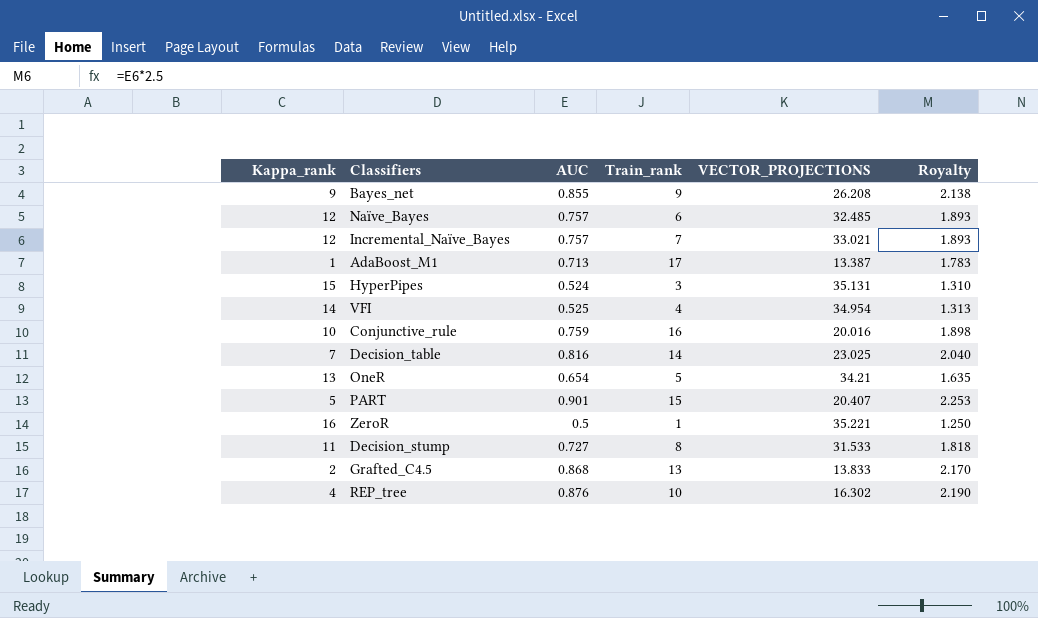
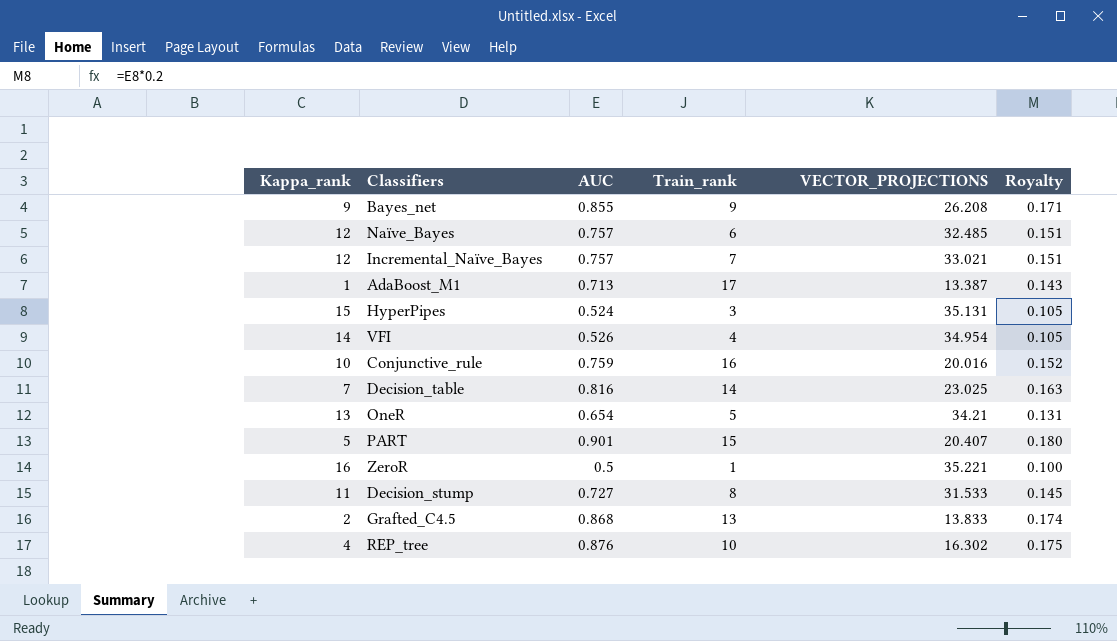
column Royalty | formula: [AUC] * 2.5 -> [AUC] * 0.2
VFI | AUC: 0.525 -> 0.526

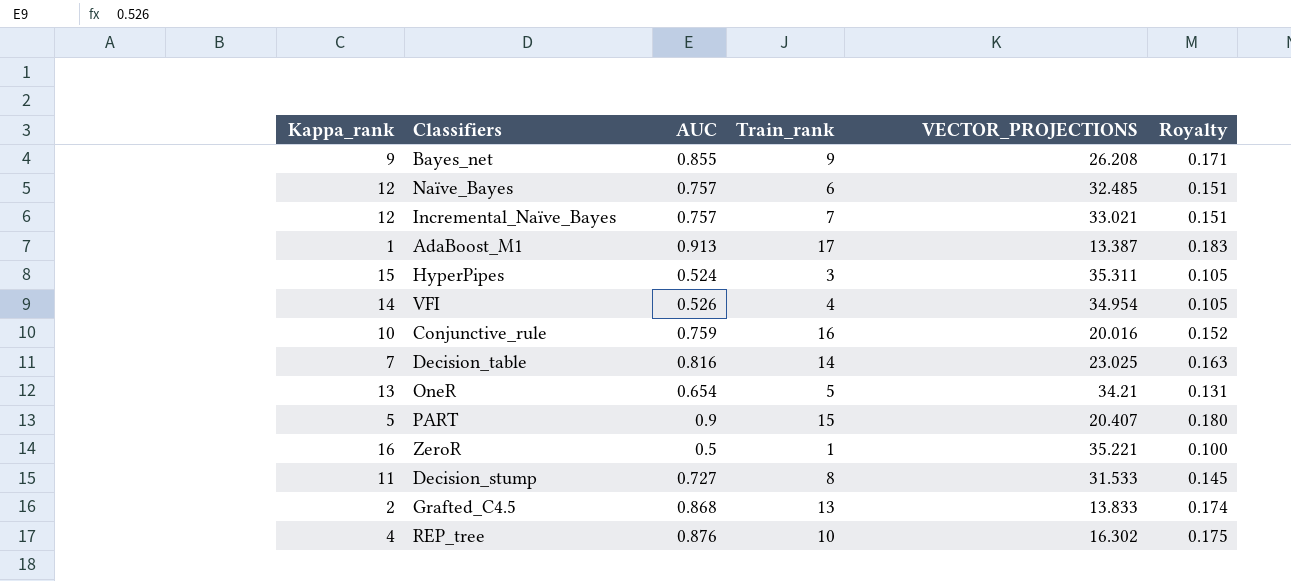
AdaBoost_M1 | AUC: 0.713 -> 0.913
AdaBoost_M1 | Royalty: 0.143 -> 0.183
HyperPipes | VECTOR_PROJECTIONS: 35.131 -> 35.311
PART | AUC: 0.901 -> 0.9

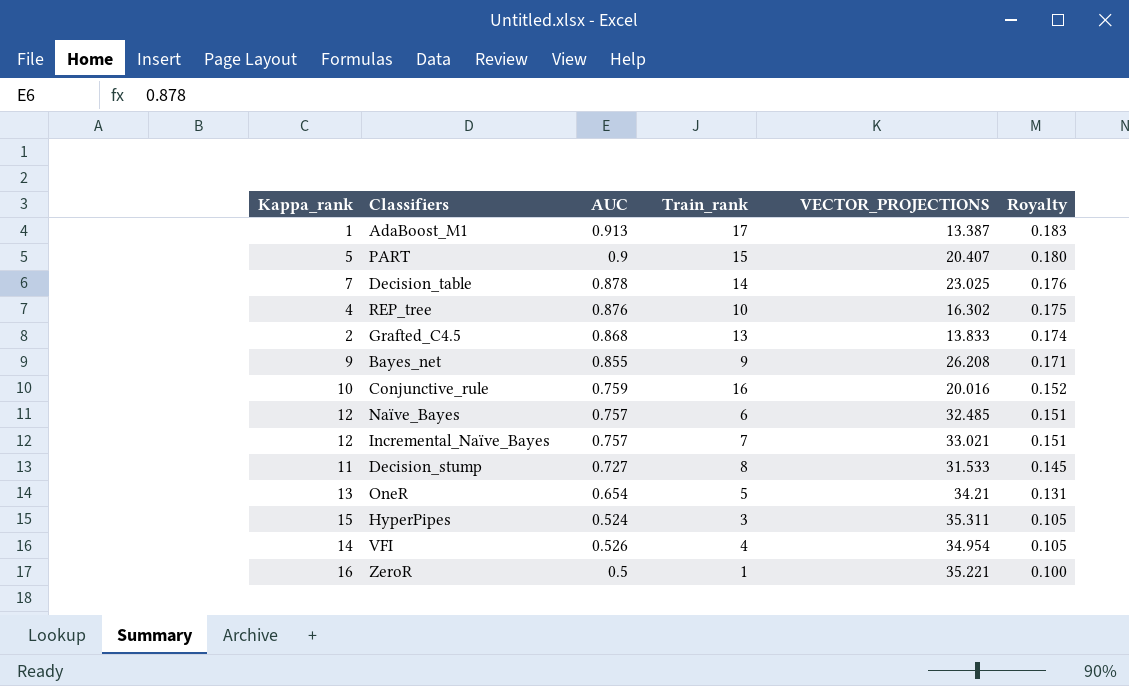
row order: none -> Royalty descending
Decision_table | AUC: 0.816 -> 0.878
Decision_table | Royalty: 0.163 -> 0.176

